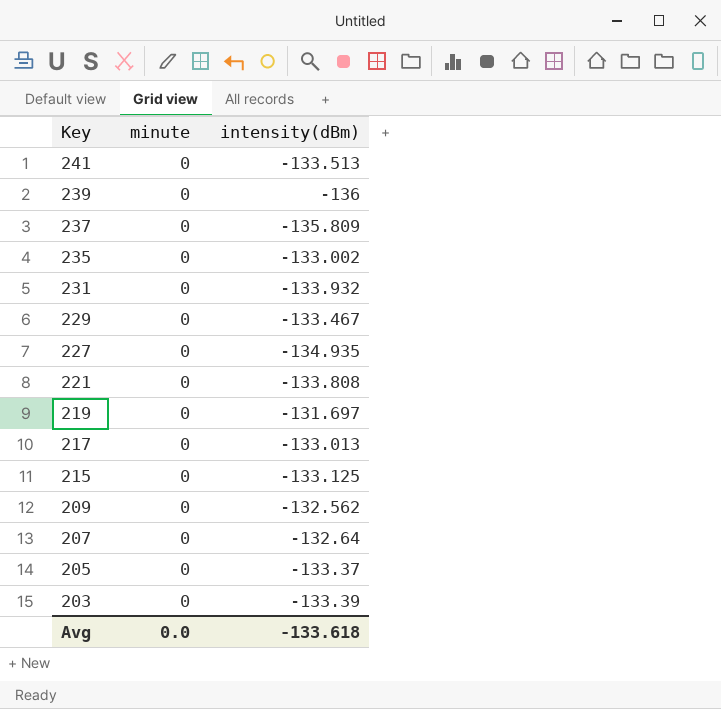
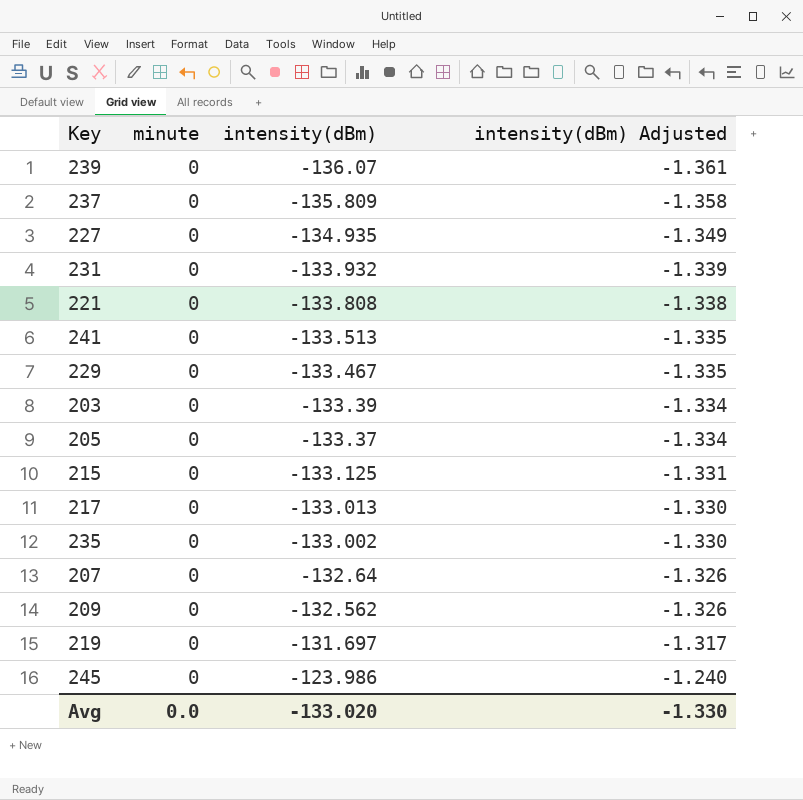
row order: Key descending -> intensity(dBm) ascending
column intensity(dBm) Adjusted | formula: none -> [intensity(dBm)] * 0.01
239 | intensity(dBm): -136 -> -136.07
row 245: none -> 0 | -123.986 | -1.240
Avg | intensity(dBm): -133.618 -> -133.020

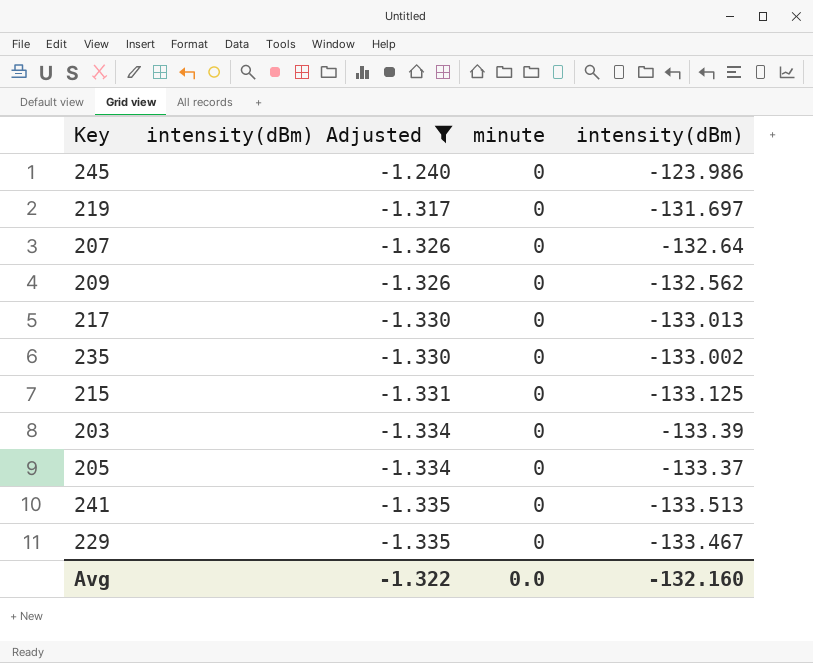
filter: none -> intensity(dBm) Adjusted >= -1.335
row order: intensity(dBm) ascending -> intensity(dBm) Adjusted descending
column intensity(dBm) Adjusted | position: 4 -> 2
Avg | intensity(dBm) Adjusted: -1.330 -> -1.322
Avg | intensity(dBm): -133.020 -> -132.160

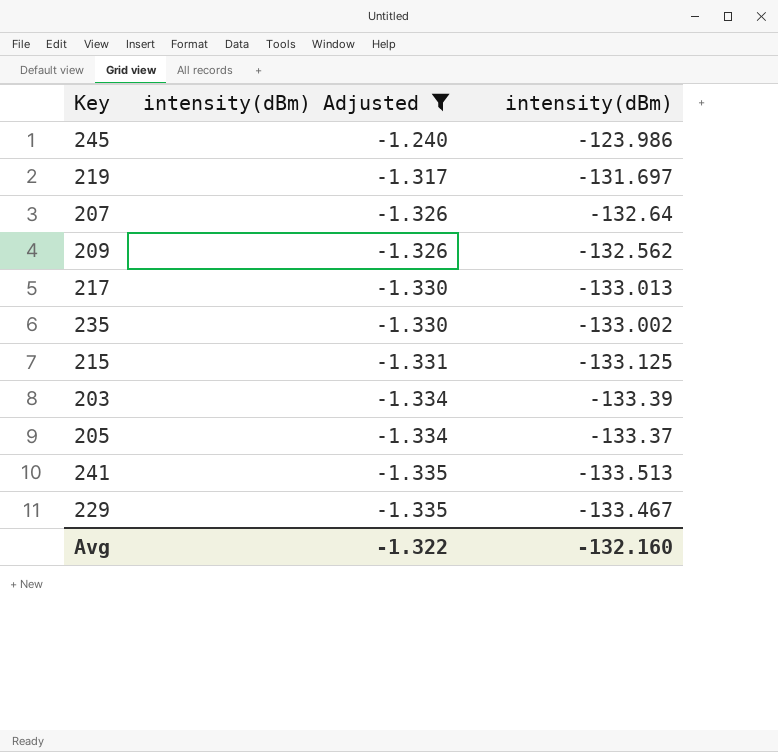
column minute | position: 3 -> none

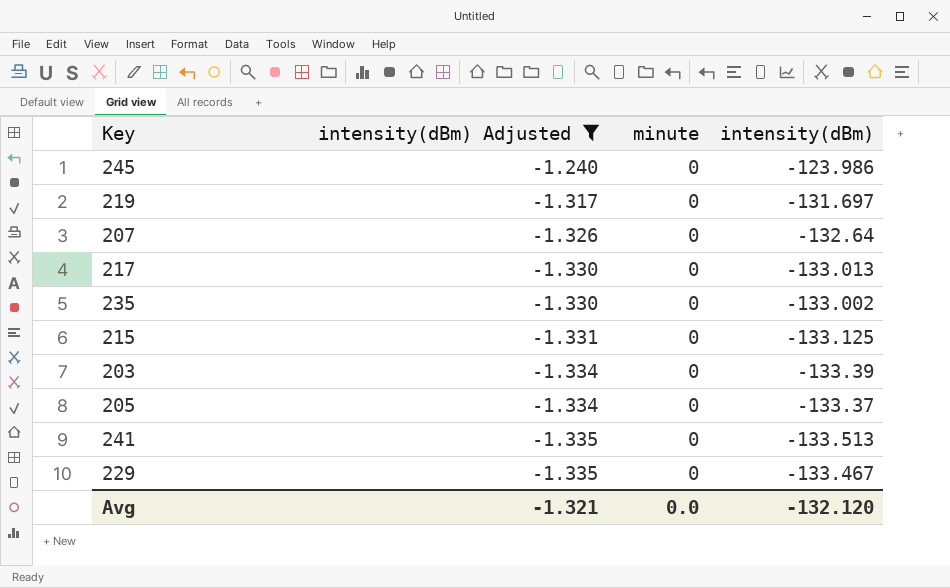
column minute | position: none -> 3
row 209: -1.326 | -132.562 -> none
Avg | intensity(dBm) Adjusted: -1.322 -> -1.321
Avg | intensity(dBm): -132.160 -> -132.120

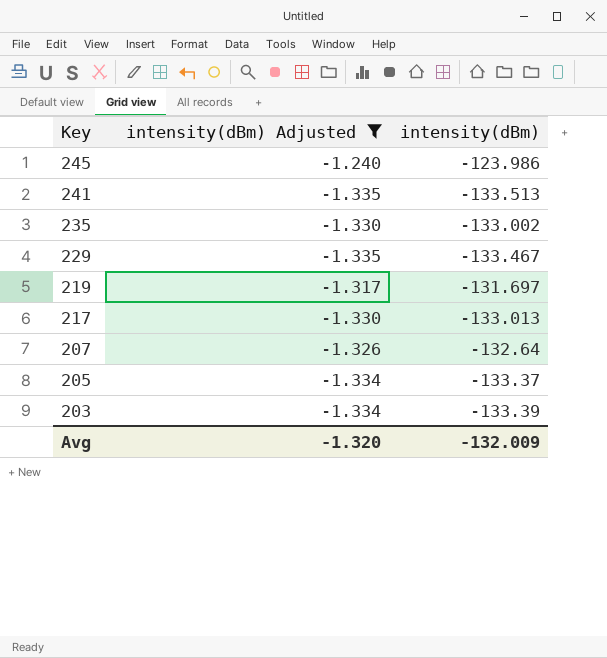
row order: intensity(dBm) Adjusted descending -> Key descending
column minute | position: 3 -> none
row 215: -1.331 | 0 | -133.125 -> none
Avg | intensity(dBm) Adjusted: -1.321 -> -1.320
Avg | intensity(dBm): -132.120 -> -132.009

